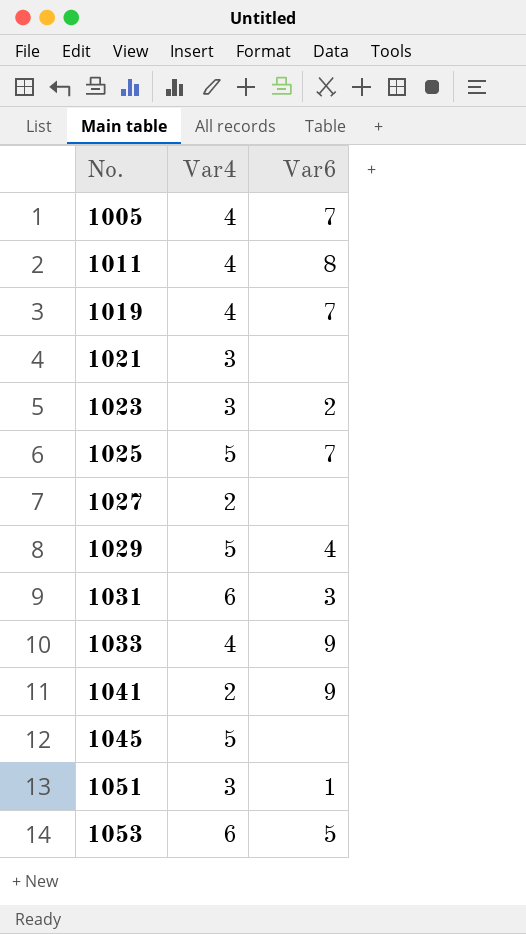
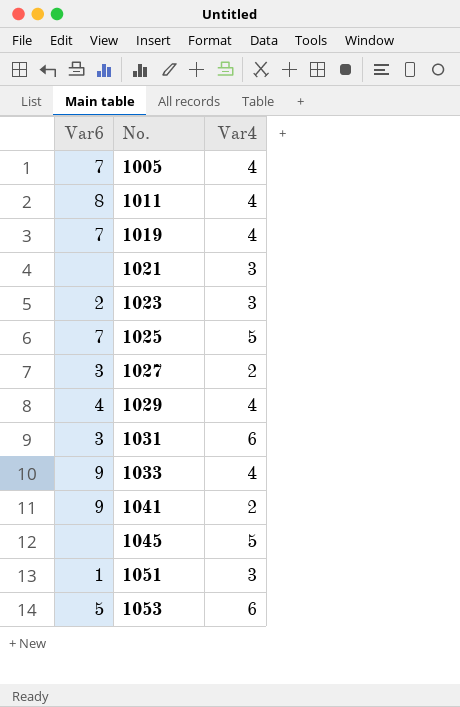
column Var6 | position: 3 -> 1
1027 | Var6: none -> 3
1029 | Var4: 5 -> 4

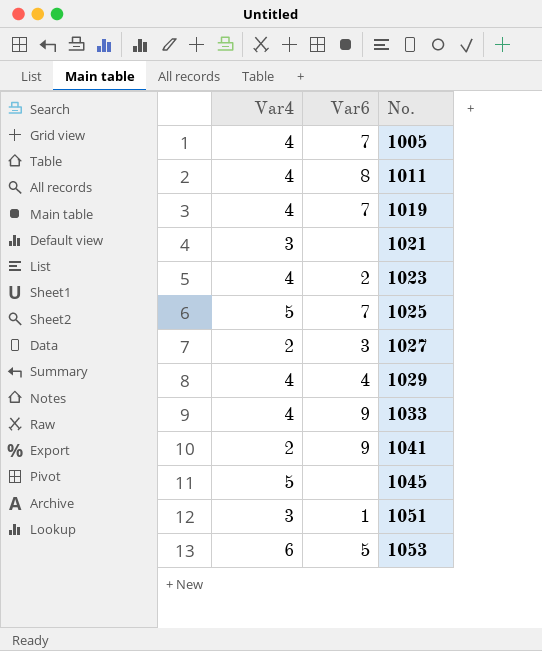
column Var4 | position: 3 -> 1
row 1031: 3 | 6 -> none
1023 | Var4: 3 -> 4

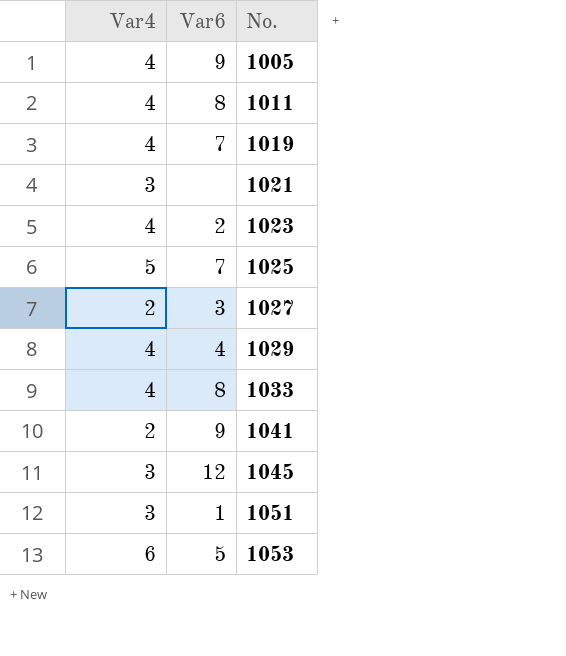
1005 | Var6: 7 -> 9
1033 | Var6: 9 -> 8
1045 | Var4: 5 -> 3
1045 | Var6: none -> 12

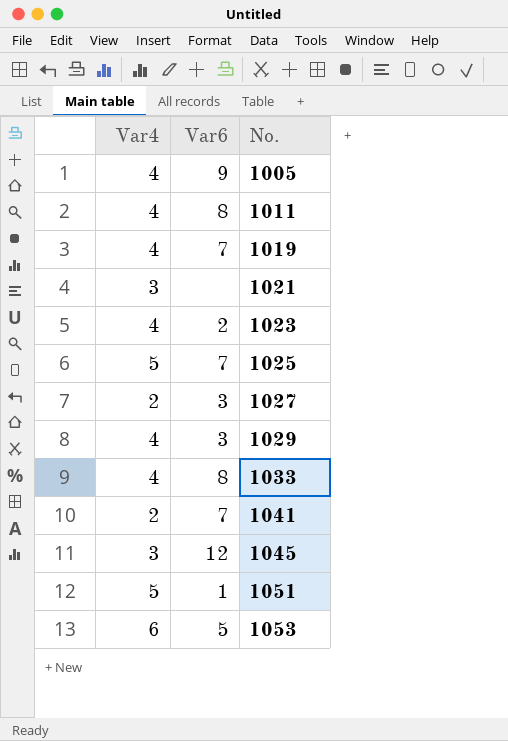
1029 | Var6: 4 -> 3
1041 | Var6: 9 -> 7
1051 | Var4: 3 -> 5

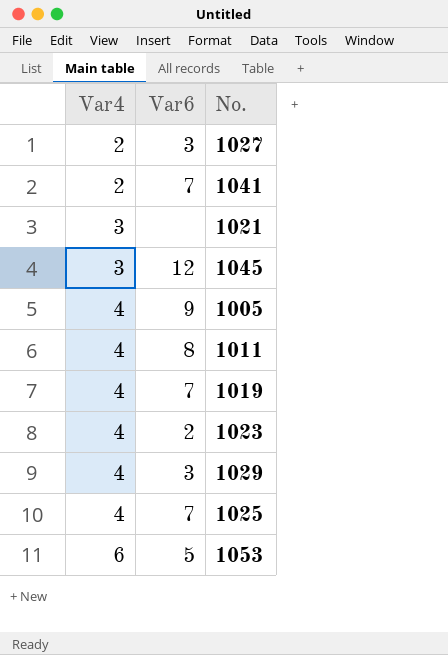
row order: No. ascending -> Var4 ascending
row 1033: 4 | 8 -> none
row 1051: 5 | 1 -> none
1025 | Var4: 5 -> 4

